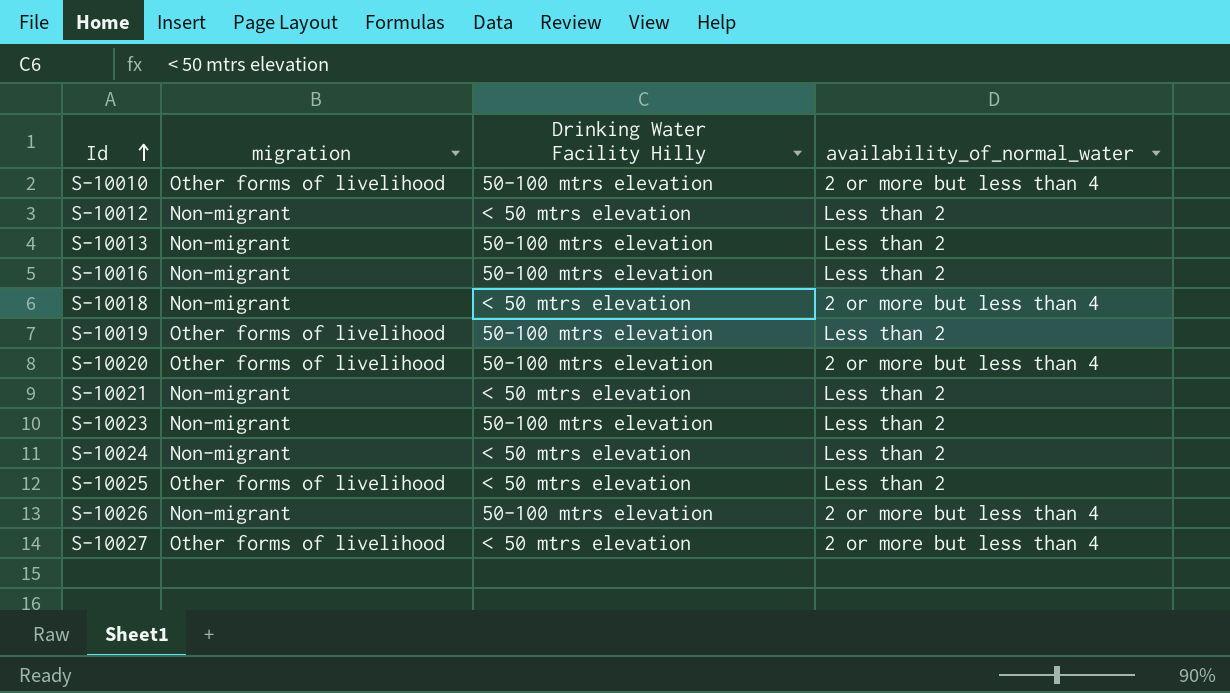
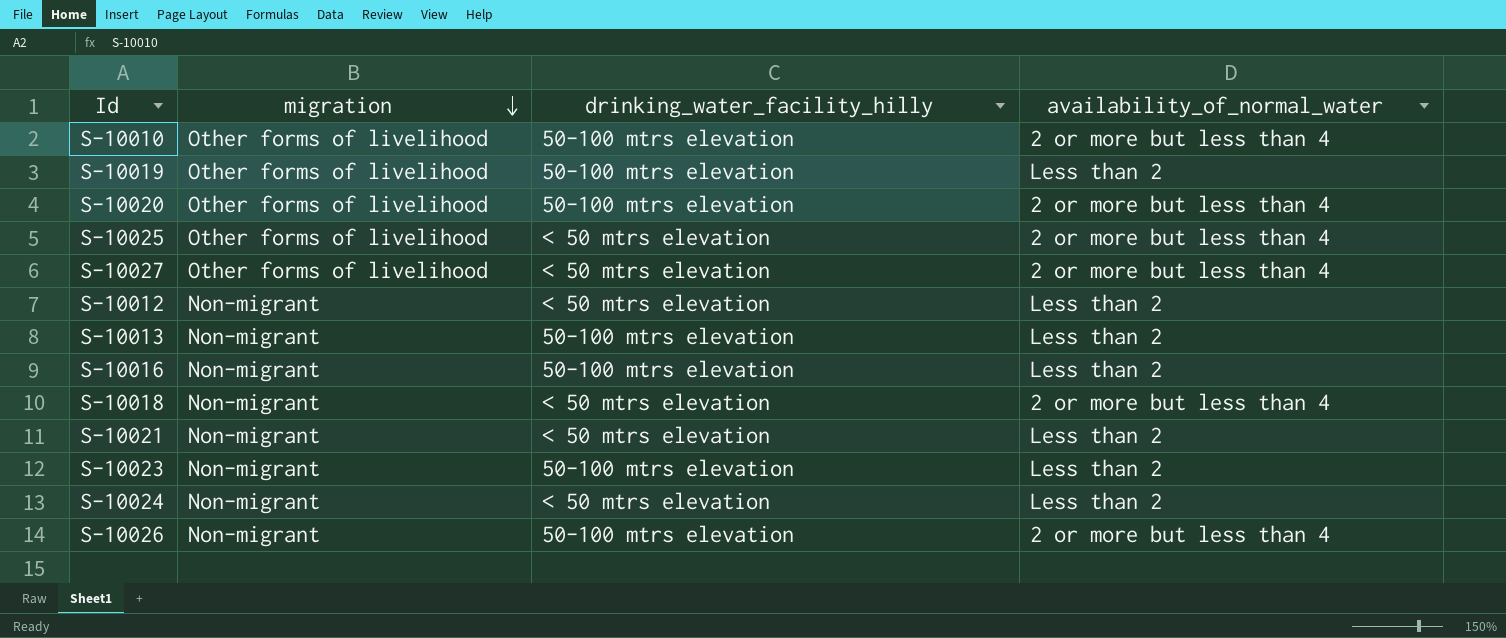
row order: Id ascending -> migration descending
column name: Drinking Water Facility Hilly -> drinking_water_facility_hilly
S-10025 | availability_of_normal_water: Less than 2 -> 2 or more but less than 4

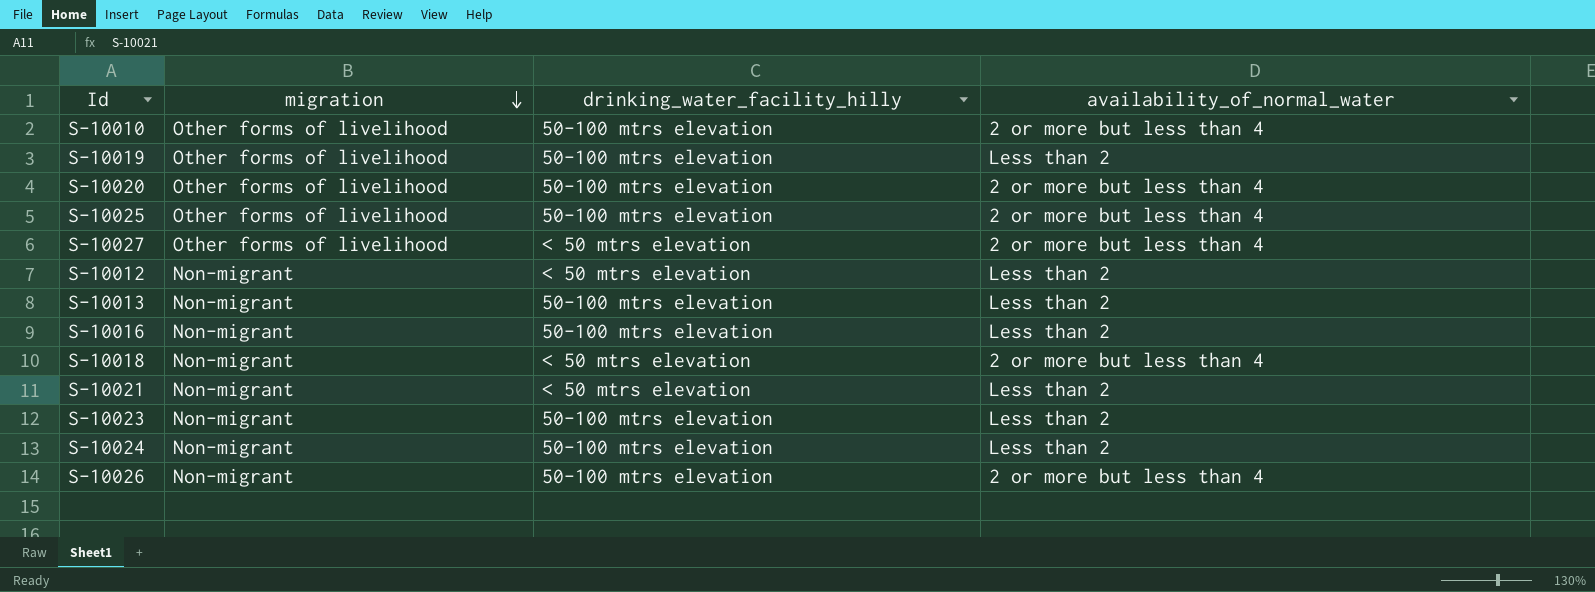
S-10025 | drinking_water_facility_hilly: < 50 mtrs elevation -> 50-100 mtrs elevation
S-10024 | drinking_water_facility_hilly: < 50 mtrs elevation -> 50-100 mtrs elevation

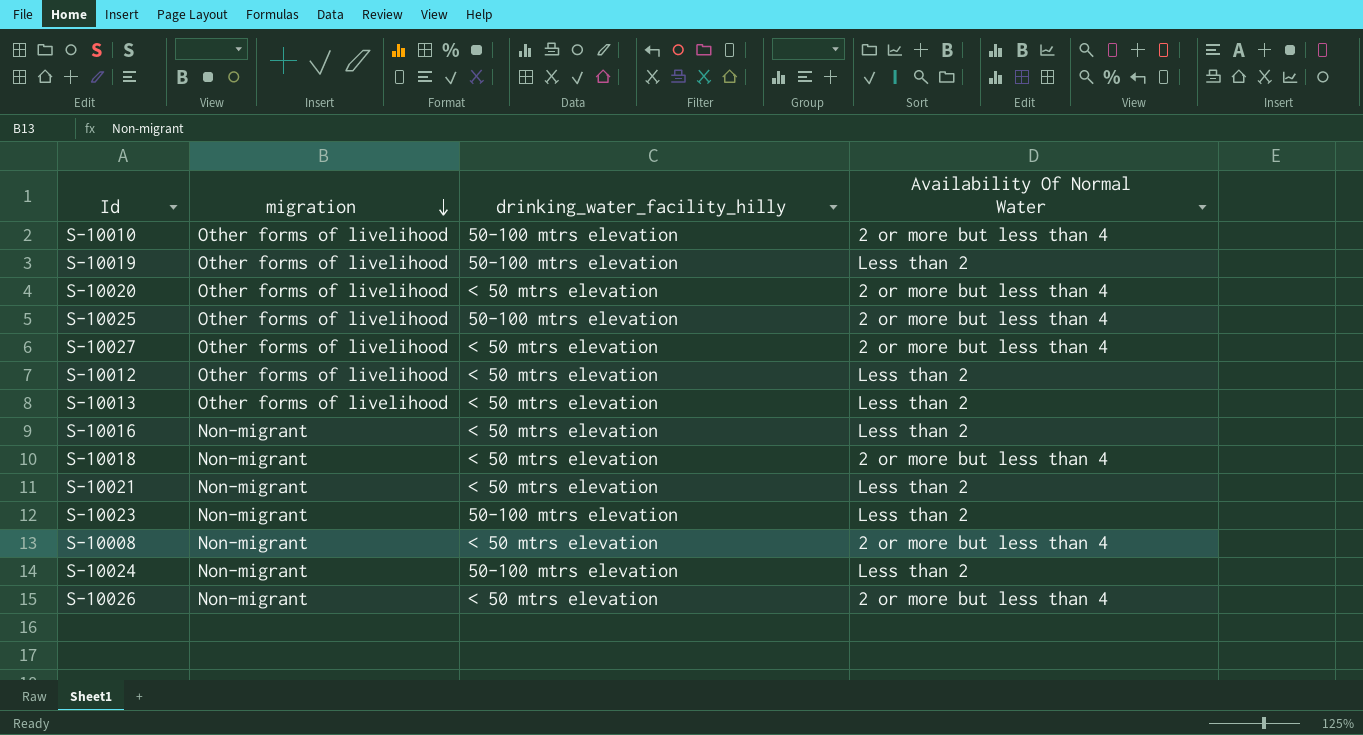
column name: availability_of_normal_water -> Availability Of Normal Water
S-10020 | drinking_water_facility_hilly: 50-100 mtrs elevation -> < 50 mtrs elevation
S-10012 | migration: Non-migrant -> Other forms of livelihood
S-10013 | migration: Non-migrant -> Other forms of livelihood
S-10013 | drinking_water_facility_hilly: 50-100 mtrs elevation -> < 50 mtrs elevation
S-10016 | drinking_water_facility_hilly: 50-100 mtrs elevation -> < 50 mtrs elevation
row S-10008: none -> Non-migrant | < 50 mtrs elevation | 2 or more but less than 4
S-10026 | drinking_water_facility_hilly: 50-100 mtrs elevation -> < 50 mtrs elevation

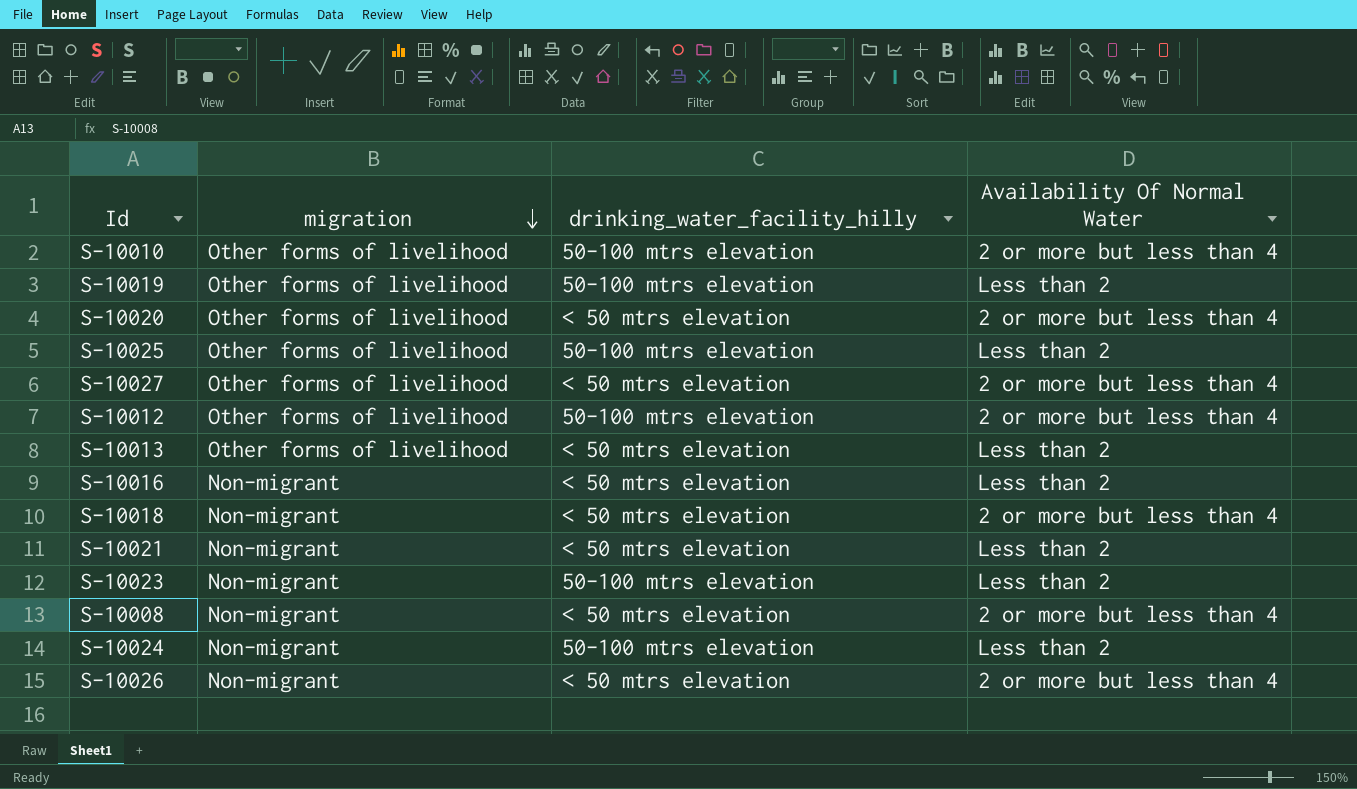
S-10025 | Availability Of Normal Water: 2 or more but less than 4 -> Less than 2
S-10012 | drinking_water_facility_hilly: < 50 mtrs elevation -> 50-100 mtrs elevation
S-10012 | Availability Of Normal Water: Less than 2 -> 2 or more but less than 4

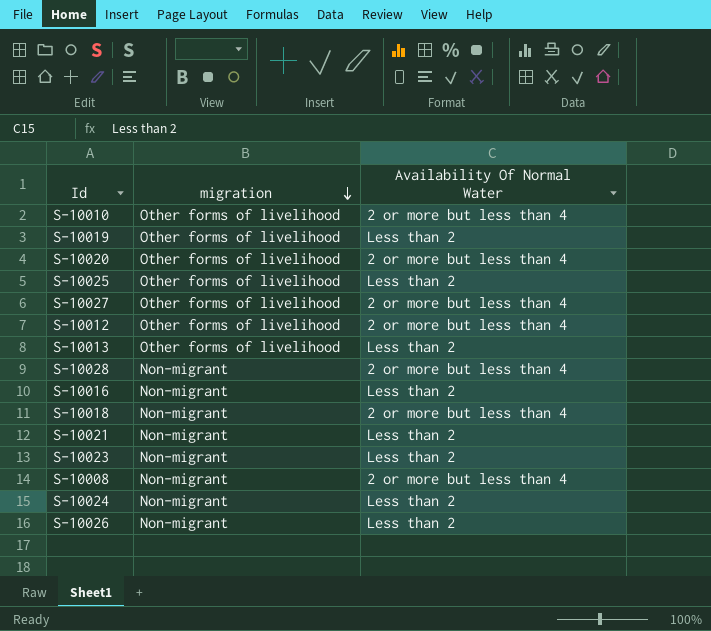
column drinking_water_facility_hilly | position: 3 -> none
row S-10028: none -> Non-migrant | 2 or more but less than 4
S-10026 | Availability Of Normal Water: 2 or more but less than 4 -> Less than 2

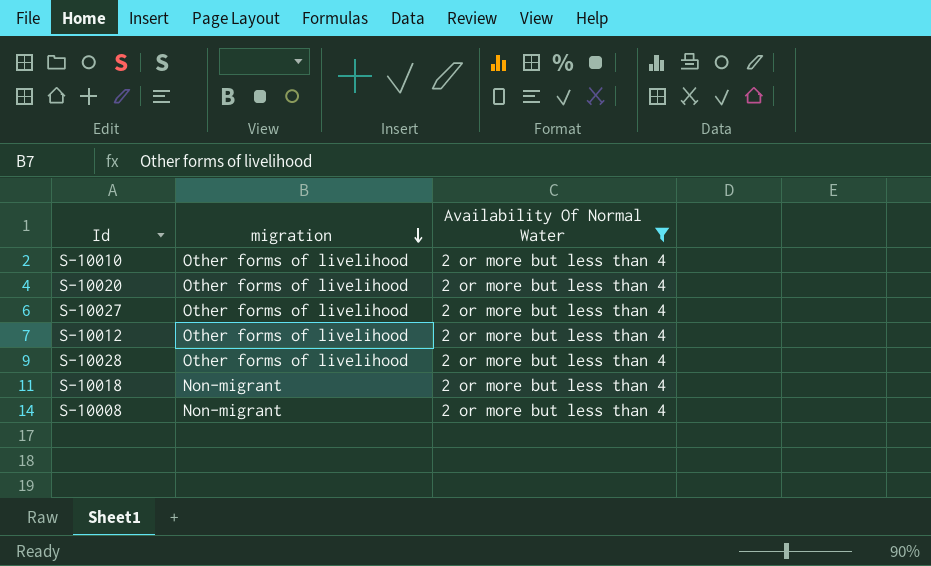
filter: none -> Availability Of Normal Water = 2 or more but less than 4
S-10028 | migration: Non-migrant -> Other forms of livelihood

